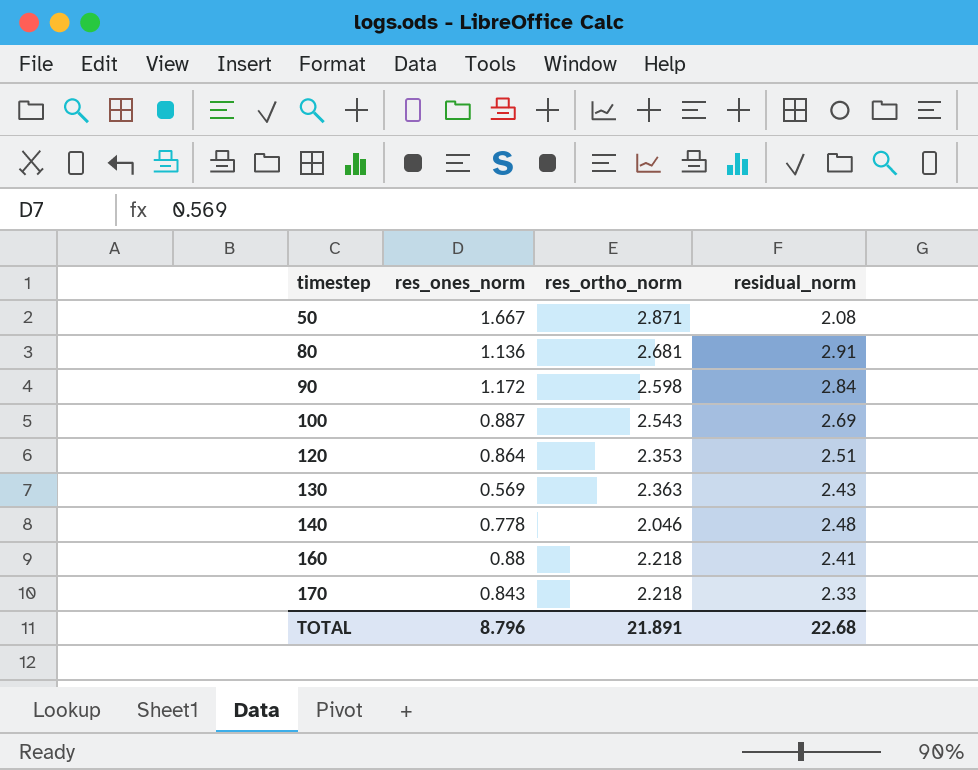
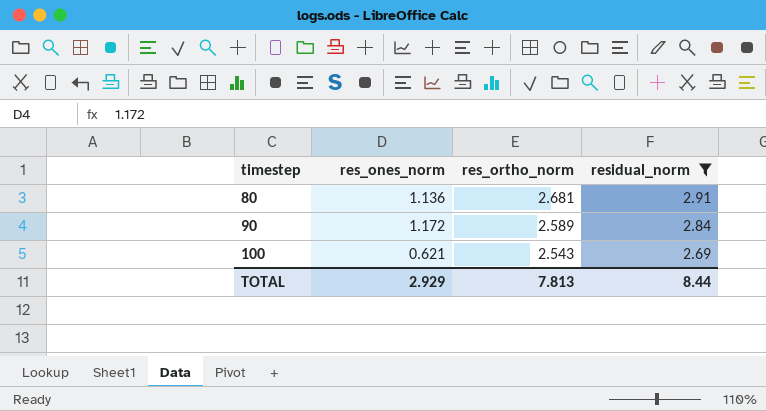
filter: none -> residual_norm >= 2.69
90 | res_ortho_norm: 2.598 -> 2.589
100 | res_ones_norm: 0.887 -> 0.621
TOTAL | res_ones_norm: 8.796 -> 2.929
TOTAL | res_ortho_norm: 21.891 -> 7.813
TOTAL | residual_norm: 22.68 -> 8.44

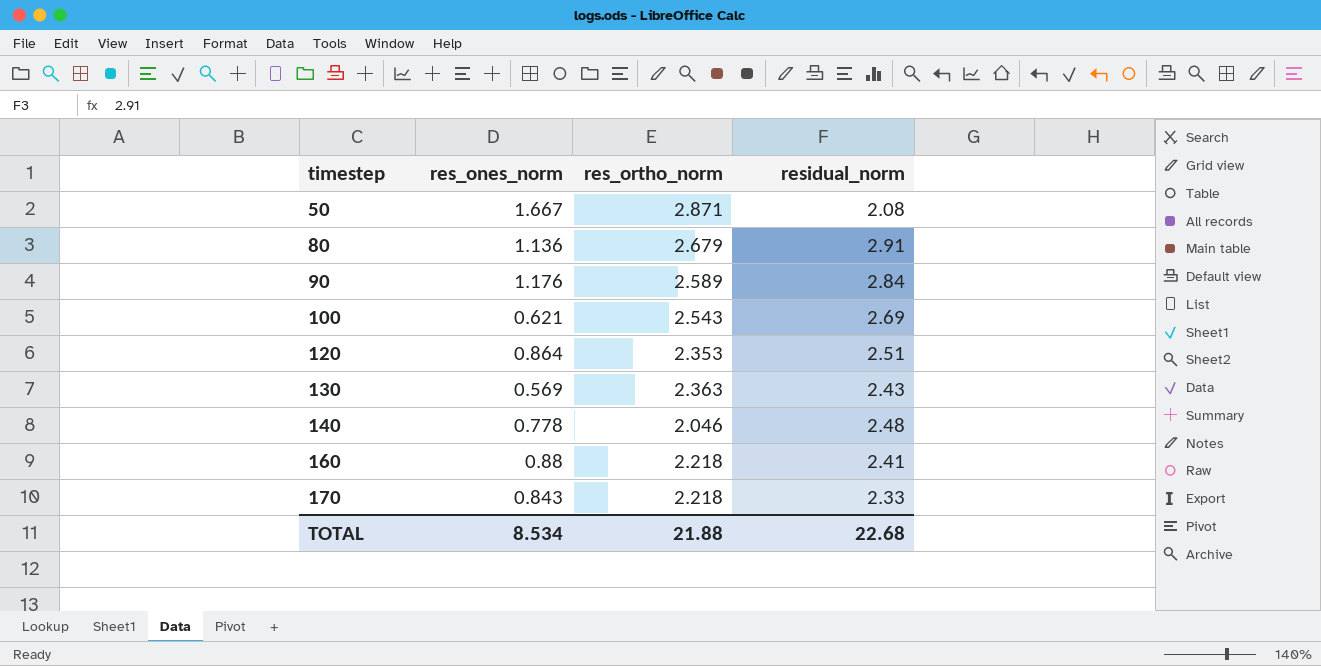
filter: residual_norm >= 2.69 -> none
80 | res_ortho_norm: 2.681 -> 2.679
90 | res_ones_norm: 1.172 -> 1.176
TOTAL | res_ones_norm: 2.929 -> 8.534
TOTAL | res_ortho_norm: 7.813 -> 21.88
TOTAL | residual_norm: 8.44 -> 22.68

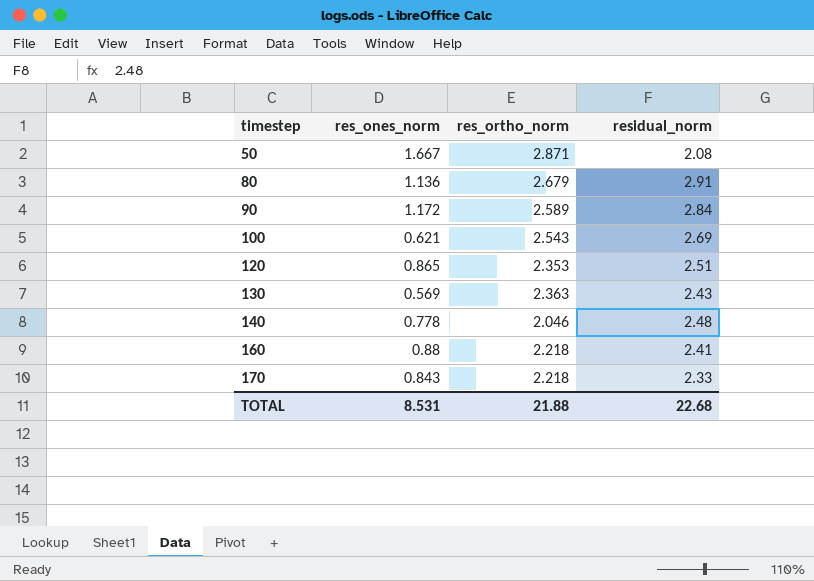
90 | res_ones_norm: 1.176 -> 1.172
120 | res_ones_norm: 0.864 -> 0.865
TOTAL | res_ones_norm: 8.534 -> 8.531

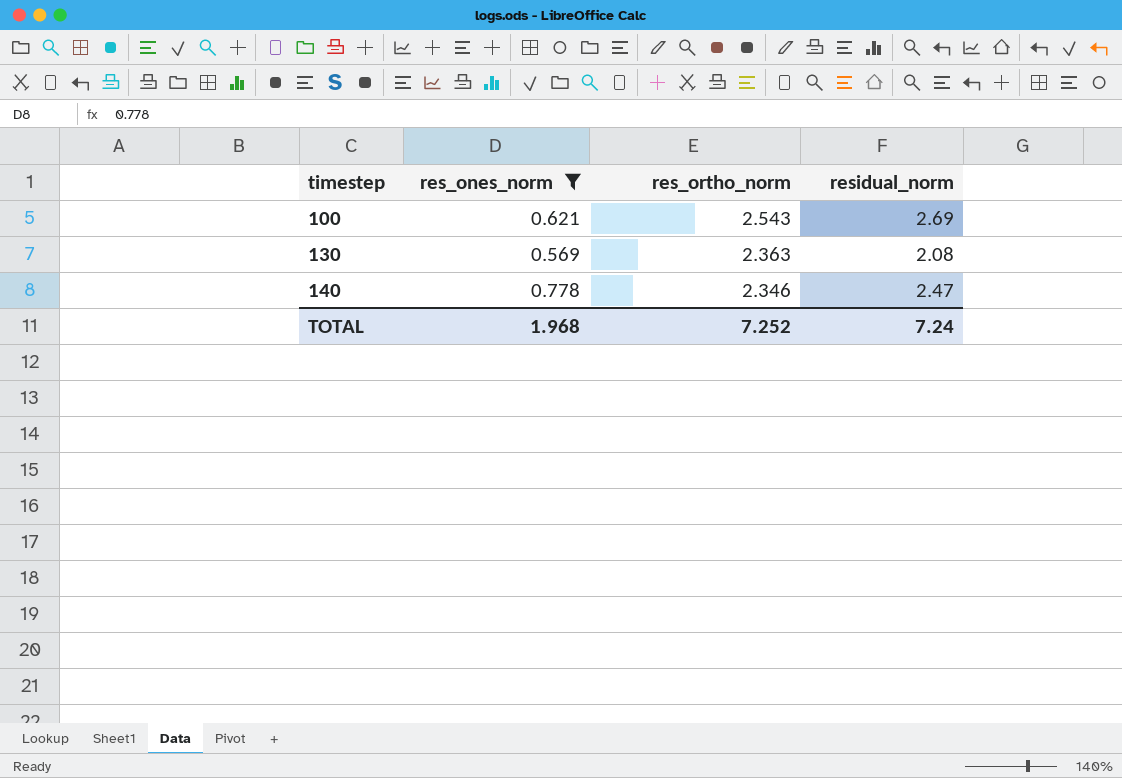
filter: none -> res_ones_norm <= 0.778
130 | residual_norm: 2.43 -> 2.08
140 | res_ortho_norm: 2.046 -> 2.346
140 | residual_norm: 2.48 -> 2.47
TOTAL | res_ones_norm: 8.531 -> 1.968
TOTAL | res_ortho_norm: 21.88 -> 7.252
TOTAL | residual_norm: 22.68 -> 7.24

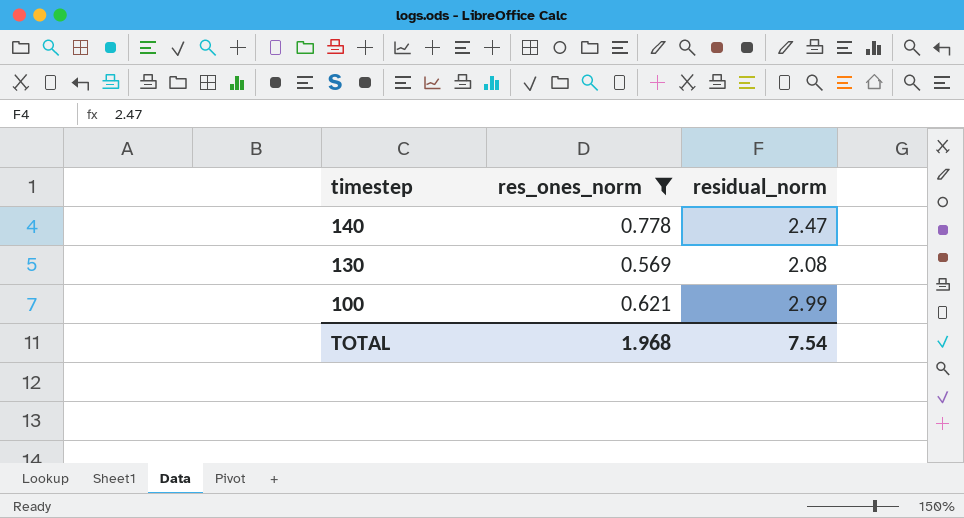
row order: timestep ascending -> timestep descending
column res_ortho_norm | position: 3 -> none
100 | residual_norm: 2.69 -> 2.99
TOTAL | residual_norm: 7.24 -> 7.54

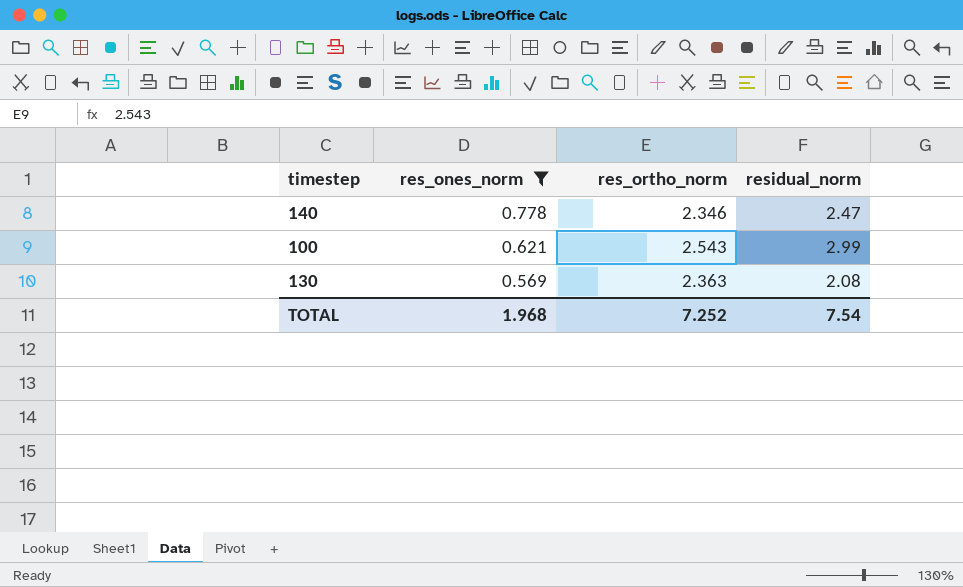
row order: timestep descending -> res_ones_norm descending
column res_ortho_norm | position: none -> 3

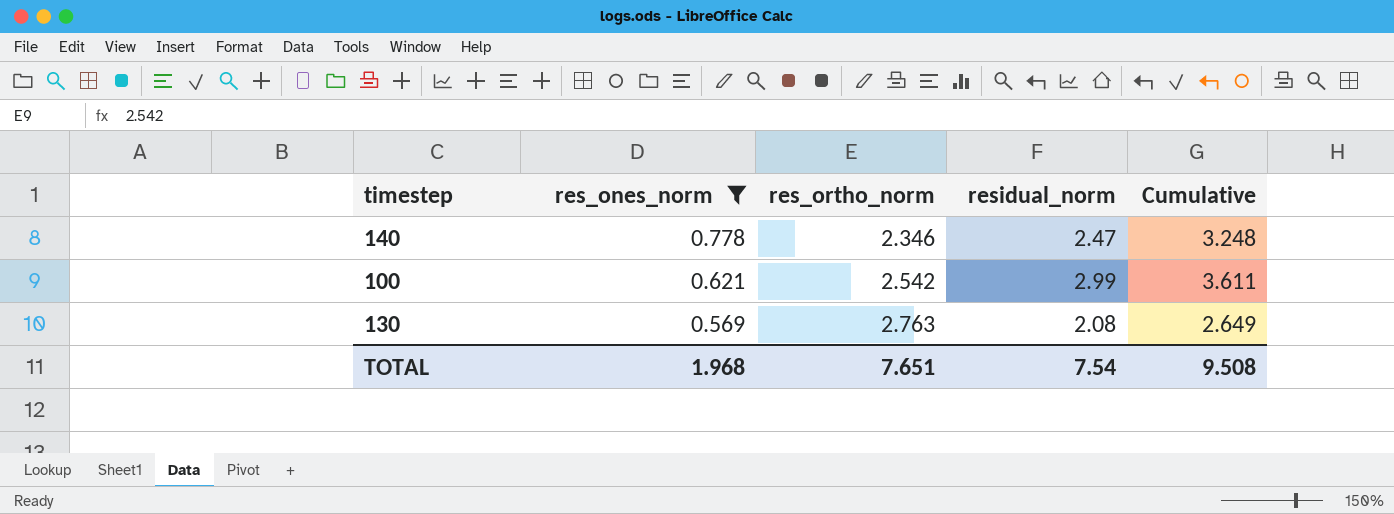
column Cumulative | formula: none -> [res_ones_norm] + [residual_norm]
100 | res_ortho_norm: 2.543 -> 2.542
130 | res_ortho_norm: 2.363 -> 2.763
TOTAL | res_ortho_norm: 7.252 -> 7.651

